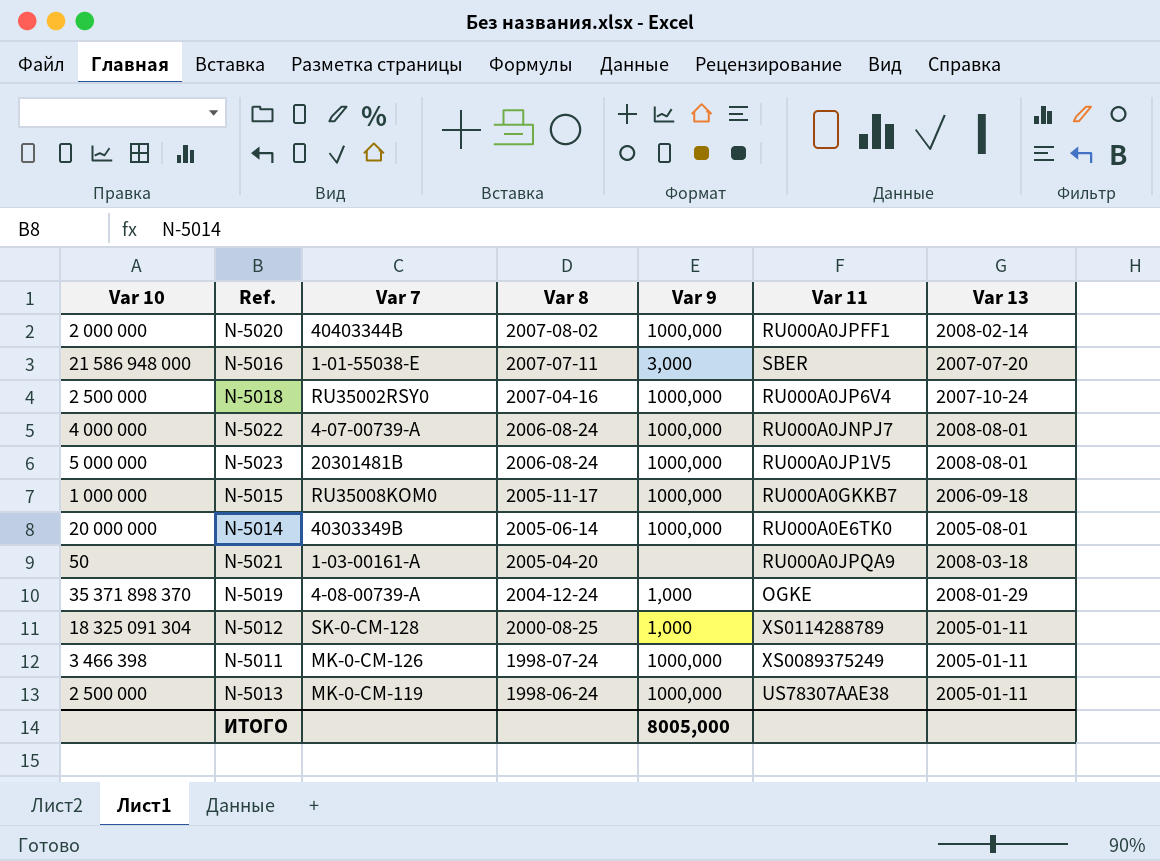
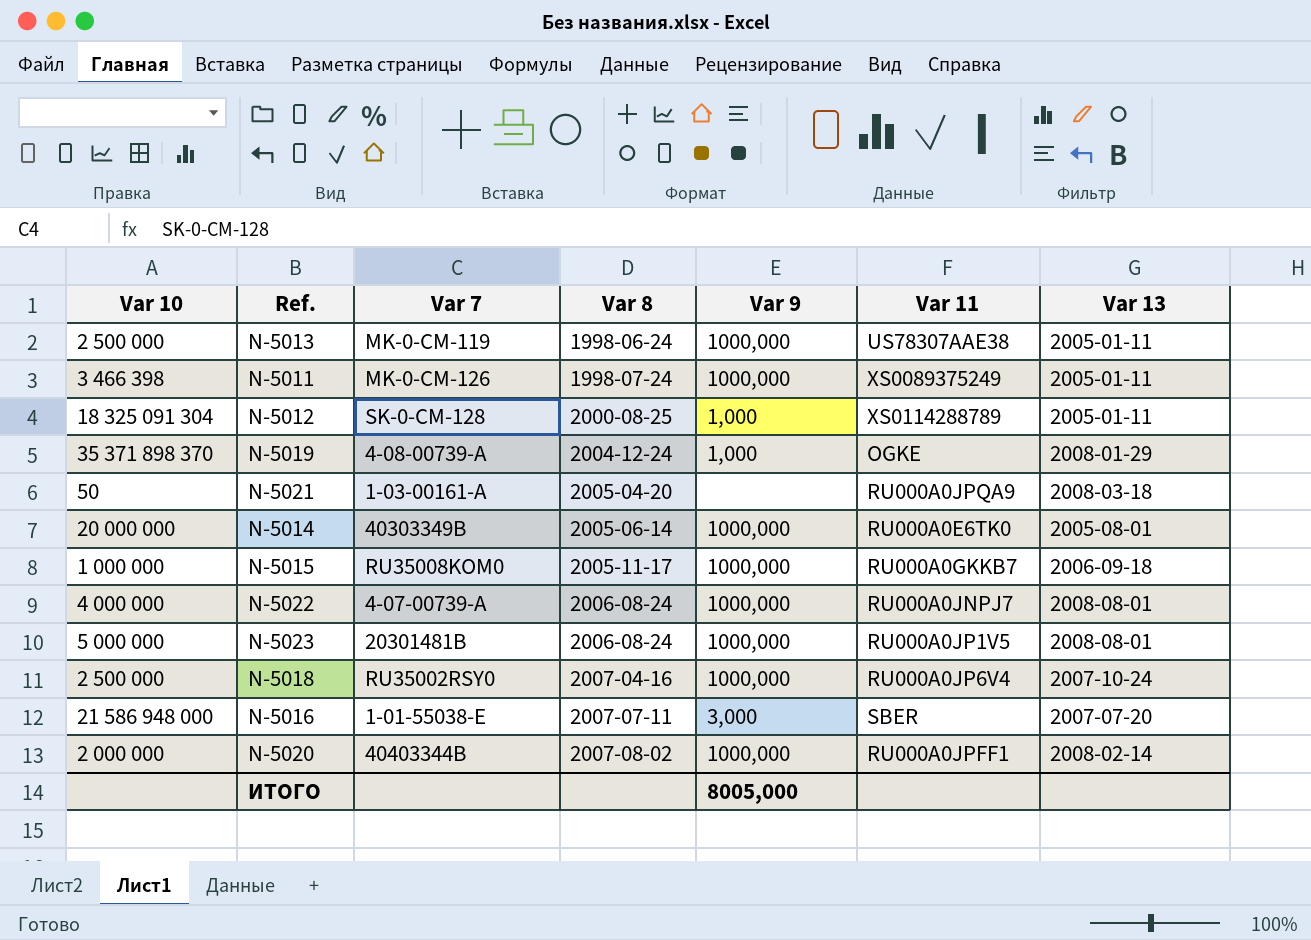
row order: Var 8 descending -> Var 8 ascending

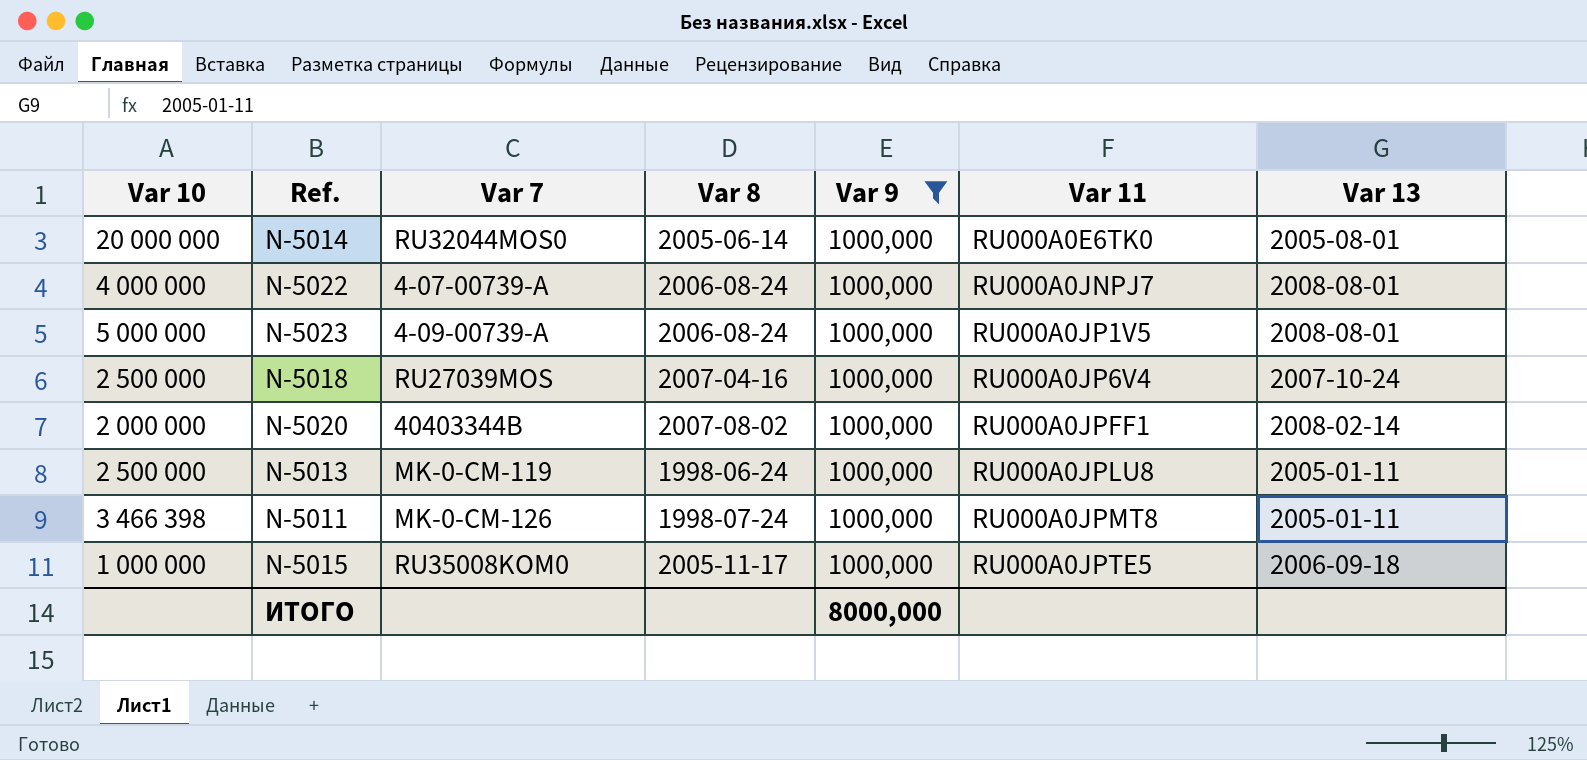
filter: none -> Var 9 = 1000,000
row order: Var 8 ascending -> Var 11 ascending
N-5014 | Var 7: 40303349B -> RU32044MOS0
N-5023 | Var 7: 20301481B -> 4-09-00739-A
N-5018 | Var 7: RU35002RSY0 -> RU27039MOS
N-5013 | Var 11: US78307AAE38 -> RU000A0JPLU8
N-5011 | Var 11: XS0089375249 -> RU000A0JPMT8
N-5015 | Var 11: RU000A0GKKB7 -> RU000A0JPTE5
ИТОГО | Var 9: 8005,000 -> 8000,000

